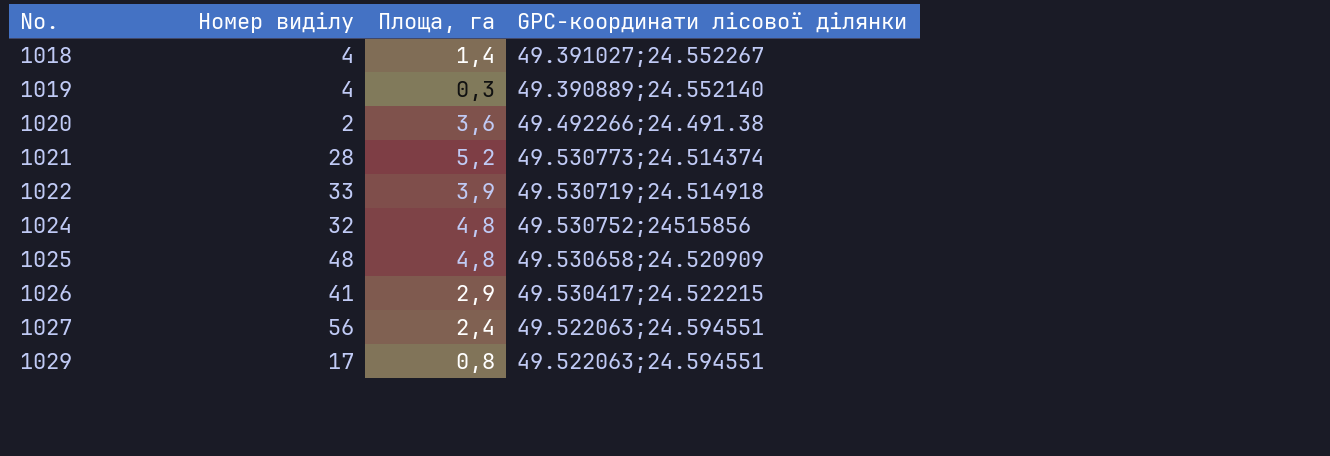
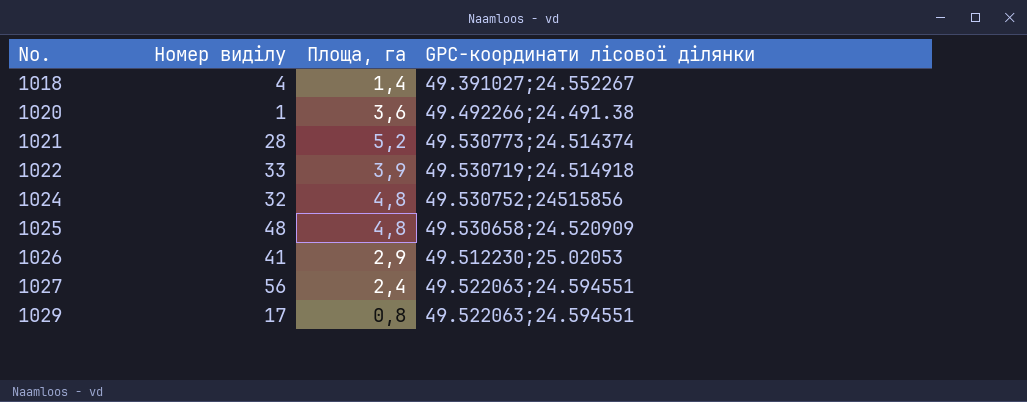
row 1019: 4 | 0,3 | 49.390889;24.552140 -> none
1020 | Номер виділу: 2 -> 1
1026 | GPC-координати лісової ділянки: 49.530417;24.522215 -> 49.512230;25.02053

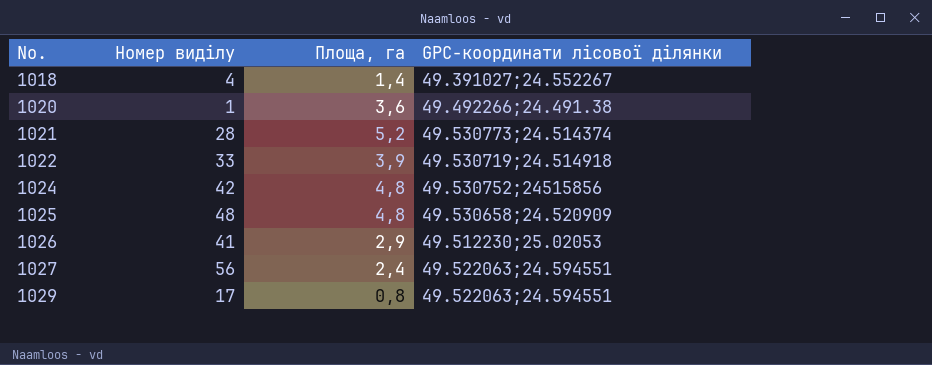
1024 | Номер виділу: 32 -> 42

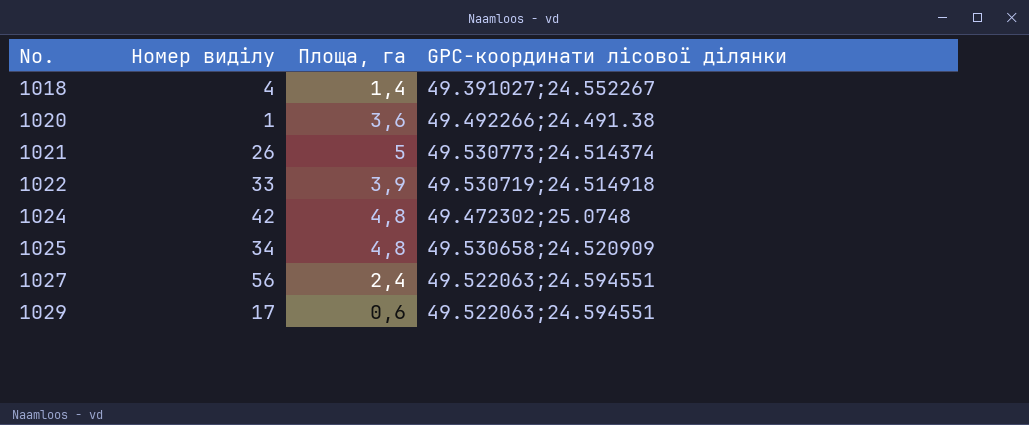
row 1026: 41 | 2,9 | 49.512230;25.02053 -> none
1021 | Номер виділу: 28 -> 26
1021 | Площа, га: 5,2 -> 5
1024 | GPC-координати лісової ділянки: 49.530752;24515856 -> 49.472302;25.0748
1025 | Номер виділу: 48 -> 34
1029 | Площа, га: 0,8 -> 0,6

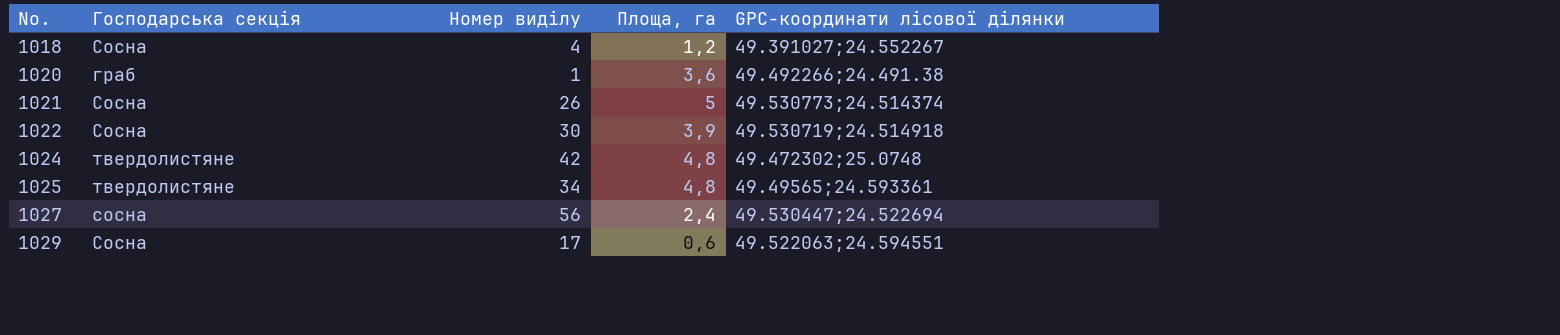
column Господарська секція | position: none -> 2
1018 | Площа, га: 1,4 -> 1,2
1022 | Номер виділу: 33 -> 30
1025 | GPC-координати лісової ділянки: 49.530658;24.520909 -> 49.49565;24.593361
1027 | GPC-координати лісової ділянки: 49.522063;24.594551 -> 49.530447;24.522694

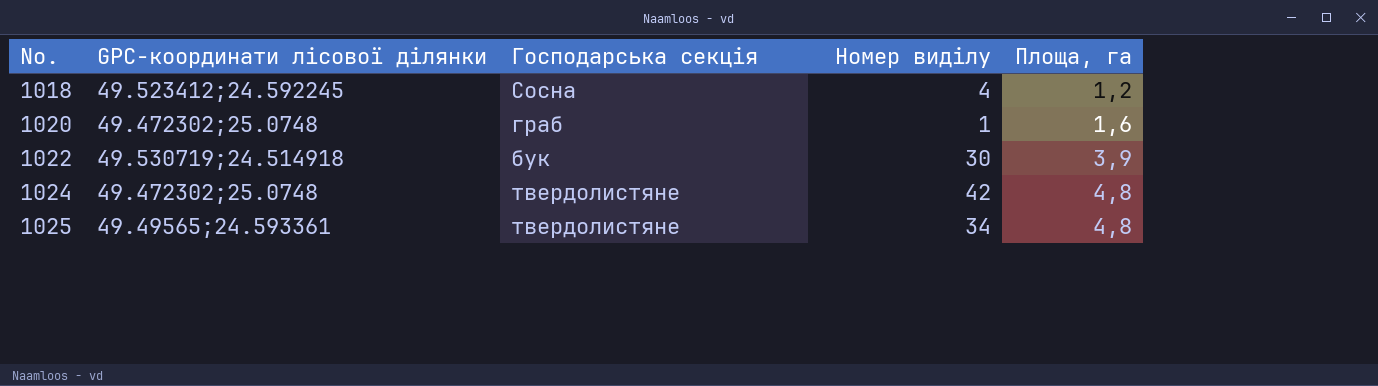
column GPC-координати лісової ділянки | position: 5 -> 2
row 1021: Сосна | 26 | 5 | 49.530773;24.514374 -> none
row 1027: сосна | 56 | 2,4 | 49.530447;24.522694 -> none
row 1029: Сосна | 17 | 0,6 | 49.522063;24.594551 -> none
1018 | GPC-координати лісової ділянки: 49.391027;24.552267 -> 49.523412;24.592245
1020 | GPC-координати лісової ділянки: 49.492266;24.491.38 -> 49.472302;25.0748
1020 | Площа, га: 3,6 -> 1,6
1022 | Господарська секція: Сосна -> бук

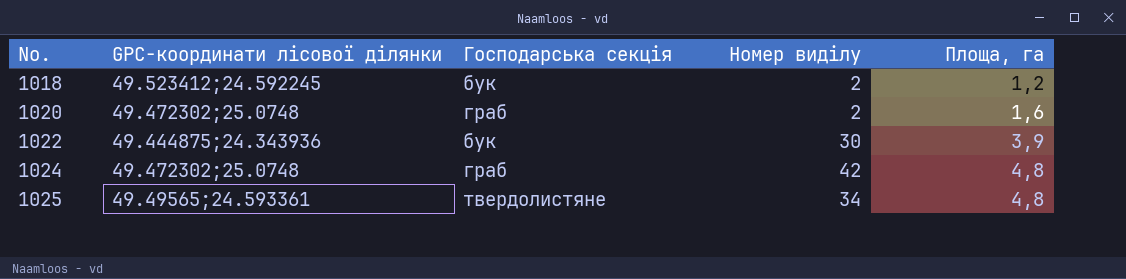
1018 | Господарська секція: Сосна -> бук
1018 | Номер виділу: 4 -> 2
1020 | Номер виділу: 1 -> 2
1022 | GPC-координати лісової ділянки: 49.530719;24.514918 -> 49.444875;24.343936
1024 | Господарська секція: твердолистяне -> граб

